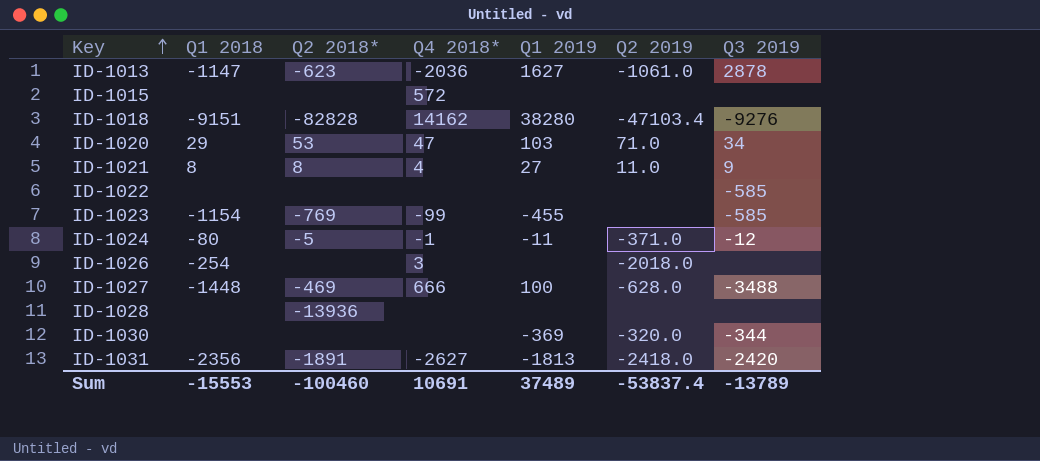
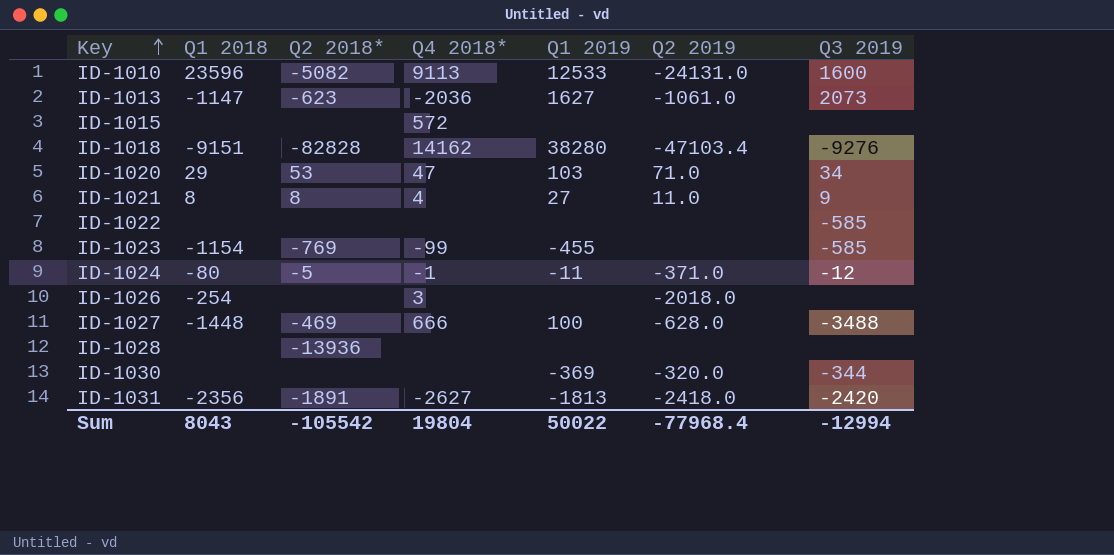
row ID-1010: none -> 23596 | -5082 | 9113 | 12533 | -24131.0 | 1600
ID-1013 | Q3 2019: 2878 -> 2073
Sum | Q1 2018: -15553 -> 8043
Sum | Q2 2018*: -100460 -> -105542
Sum | Q4 2018*: 10691 -> 19804
Sum | Q1 2019: 37489 -> 50022
Sum | Q2 2019: -53837.4 -> -77968.4
Sum | Q3 2019: -13789 -> -12994

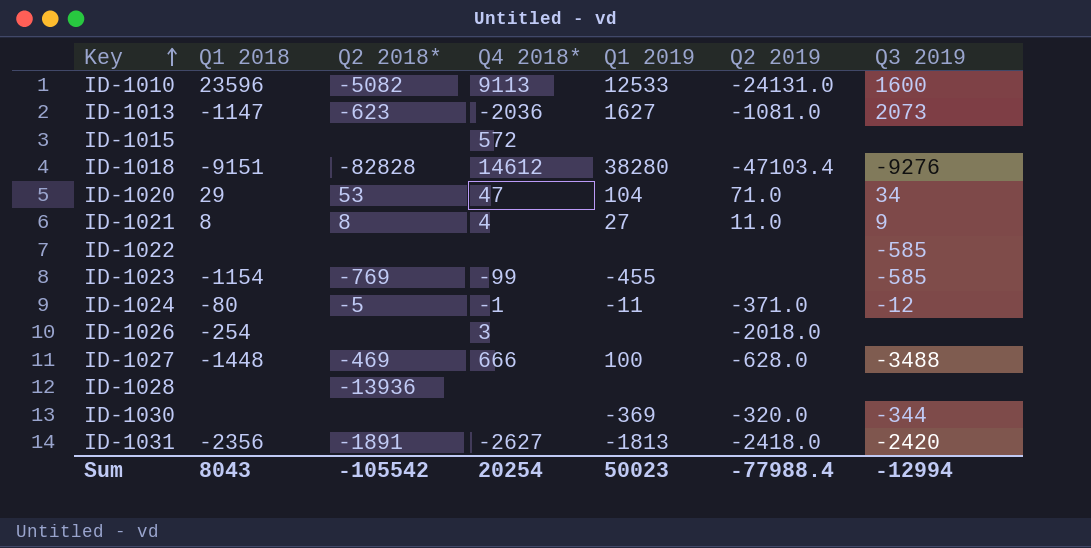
ID-1013 | Q2 2019: -1061.0 -> -1081.0
ID-1018 | Q4 2018*: 14162 -> 14612
ID-1020 | Q1 2019: 103 -> 104
Sum | Q4 2018*: 19804 -> 20254
Sum | Q1 2019: 50022 -> 50023
Sum | Q2 2019: -77968.4 -> -77988.4

